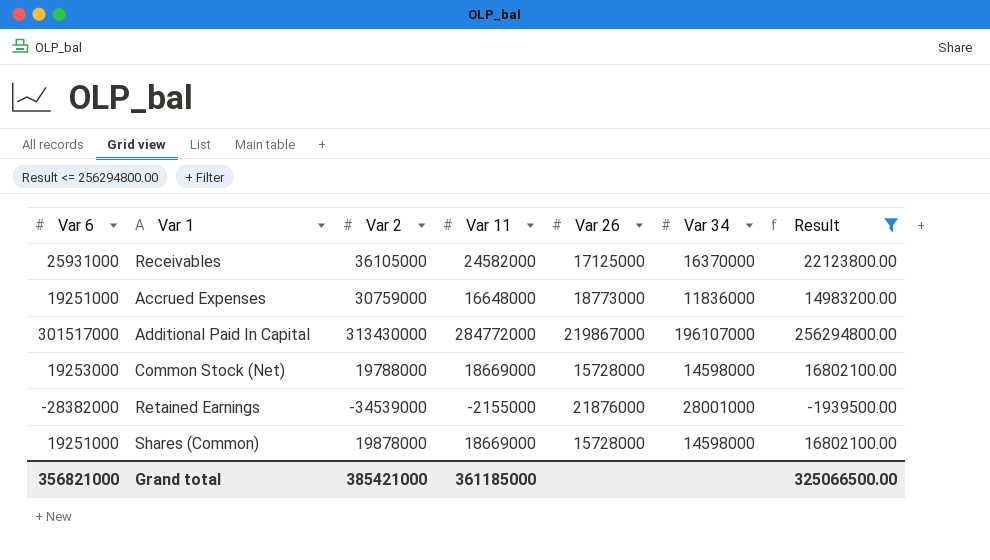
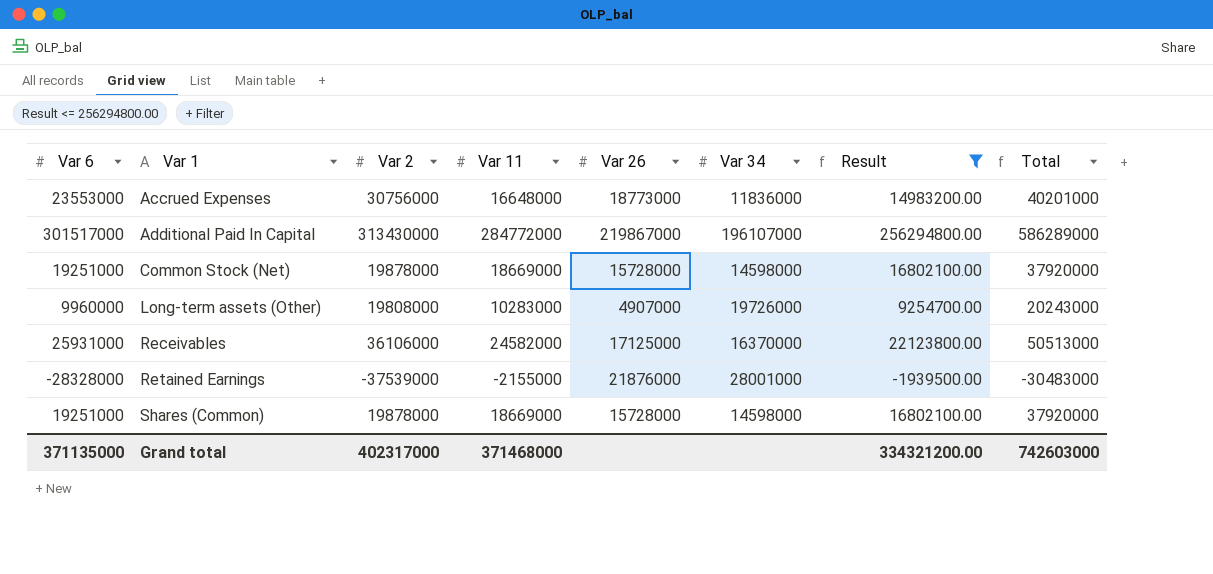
row order: none -> Var 1 ascending
column Total | formula: none -> [Var 6] + [Var 11]
Accrued Expenses | Var 6: 19251000 -> 23553000
Accrued Expenses | Var 2: 30759000 -> 30756000
Common Stock (Net) | Var 6: 19253000 -> 19251000
Common Stock (Net) | Var 2: 19788000 -> 19878000
row Long-term assets (Other): none -> 9960000 | 19808000 | 10283000 | 4907000 | 19726000 | 9254700.00 | 20243000
Receivables | Var 2: 36105000 -> 36106000
Retained Earnings | Var 6: -28382000 -> -28328000
Retained Earnings | Var 2: -34539000 -> -37539000
Grand total | Var 6: 356821000 -> 371135000
Grand total | Var 2: 385421000 -> 402317000
Grand total | Var 11: 361185000 -> 371468000
Grand total | Result: 325066500.00 -> 334321200.00

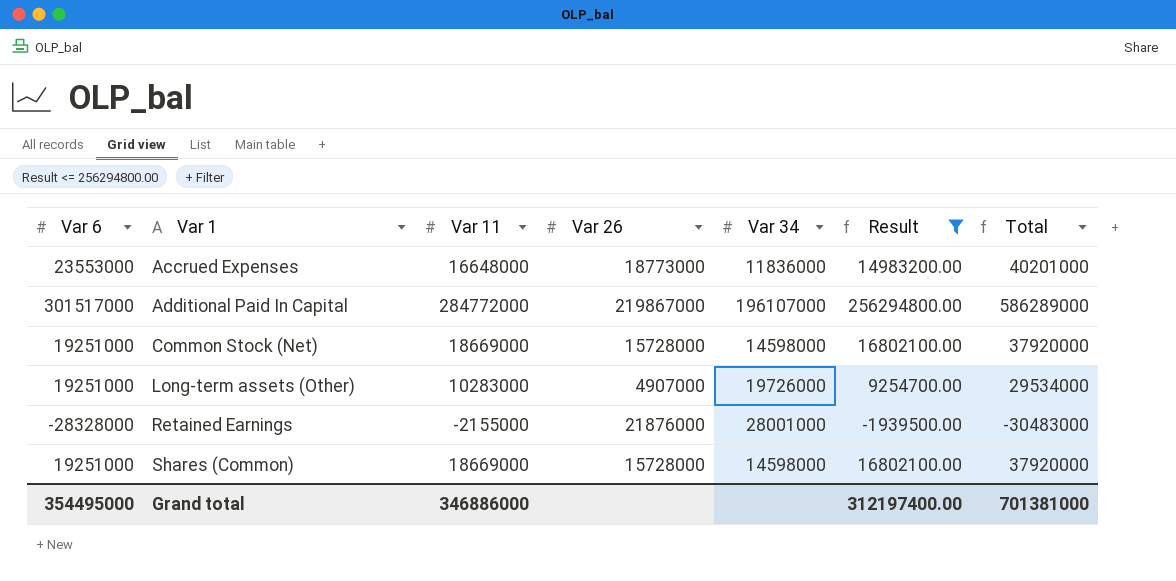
column Var 2 | position: 3 -> none
row Receivables: 25931000 | 36106000 | 24582000 | 17125000 | 16370000 | 22123800.00 | 50513000 -> none
Long-term assets (Other) | Var 6: 9960000 -> 19251000
Long-term assets (Other) | Total: 20243000 -> 29534000
Grand total | Var 6: 371135000 -> 354495000
Grand total | Var 11: 371468000 -> 346886000
Grand total | Result: 334321200.00 -> 312197400.00
Grand total | Total: 742603000 -> 701381000

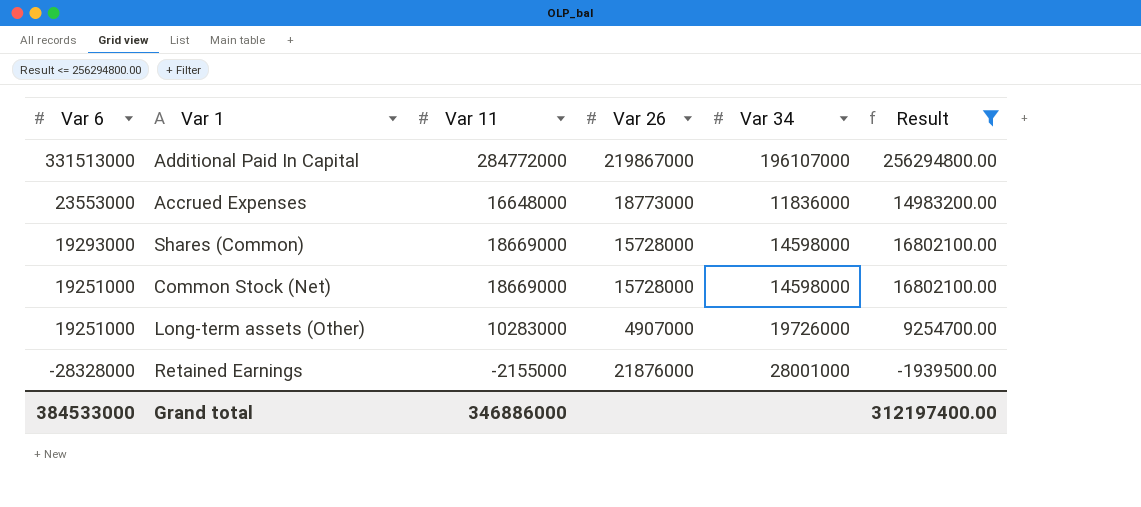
row order: Var 1 ascending -> Var 6 descending
column Total | formula: [Var 6] + [Var 11] -> none
Additional Paid In Capital | Var 6: 301517000 -> 331513000
Shares (Common) | Var 6: 19251000 -> 19293000
Grand total | Var 6: 354495000 -> 384533000

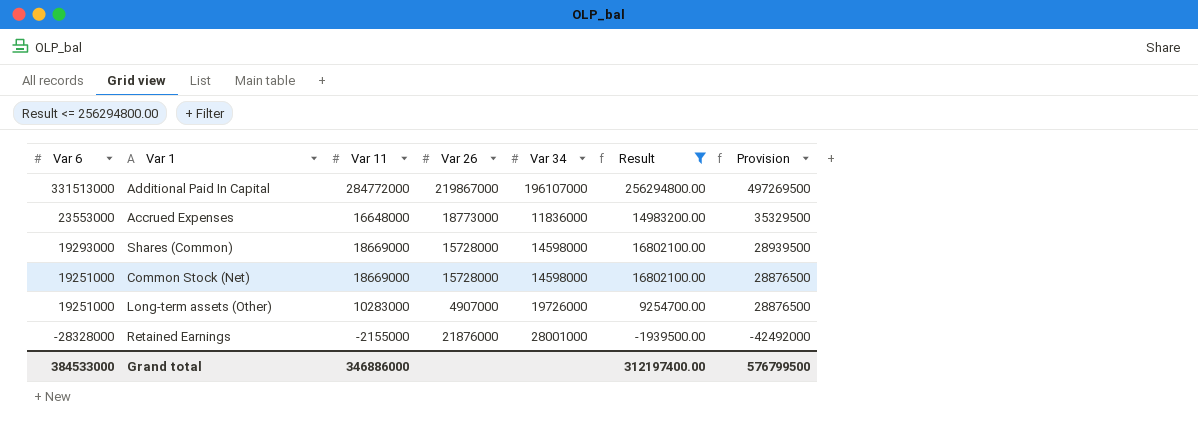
column Provision | formula: none -> [Var 6] * 1.5

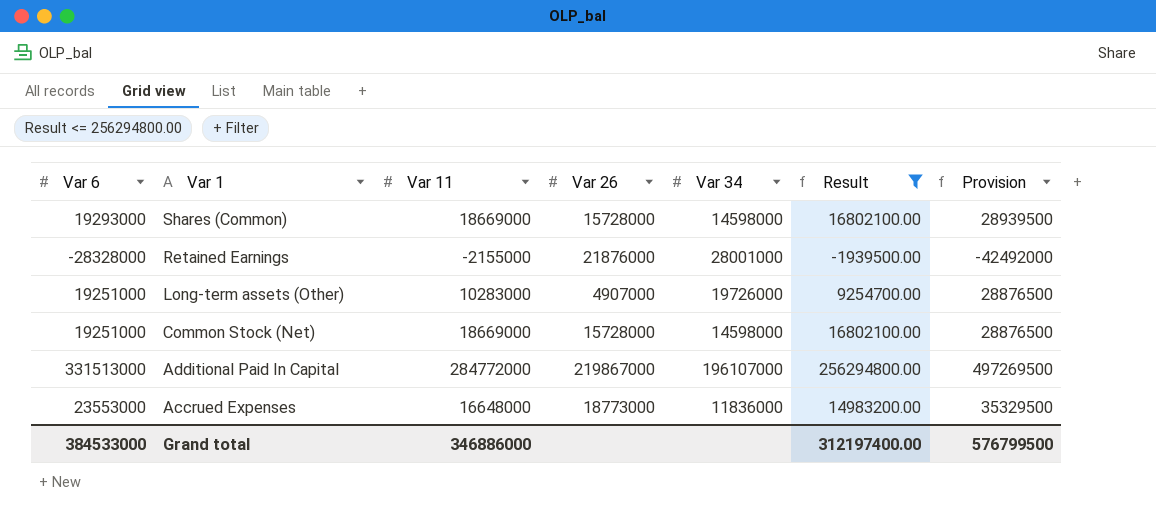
row order: Var 6 descending -> Var 1 descending

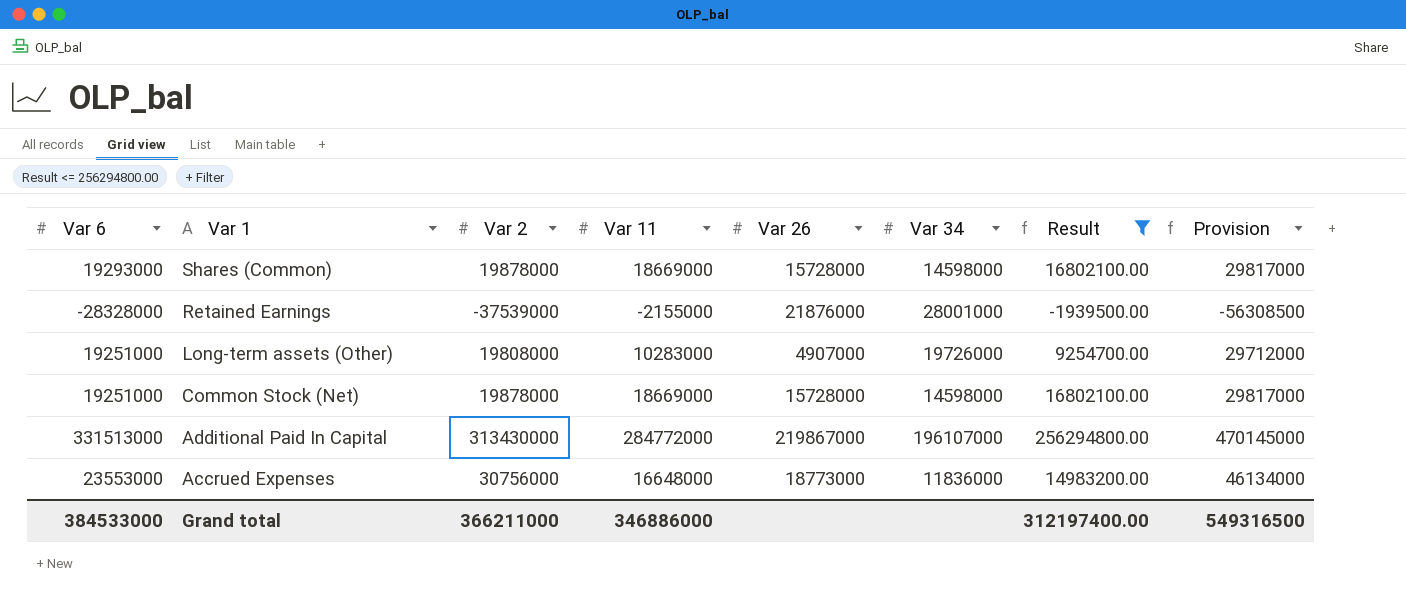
column Var 2 | position: none -> 3
column Provision | formula: [Var 6] * 1.5 -> [Var 2] * 1.5
Grand total | Provision: 576799500 -> 549316500

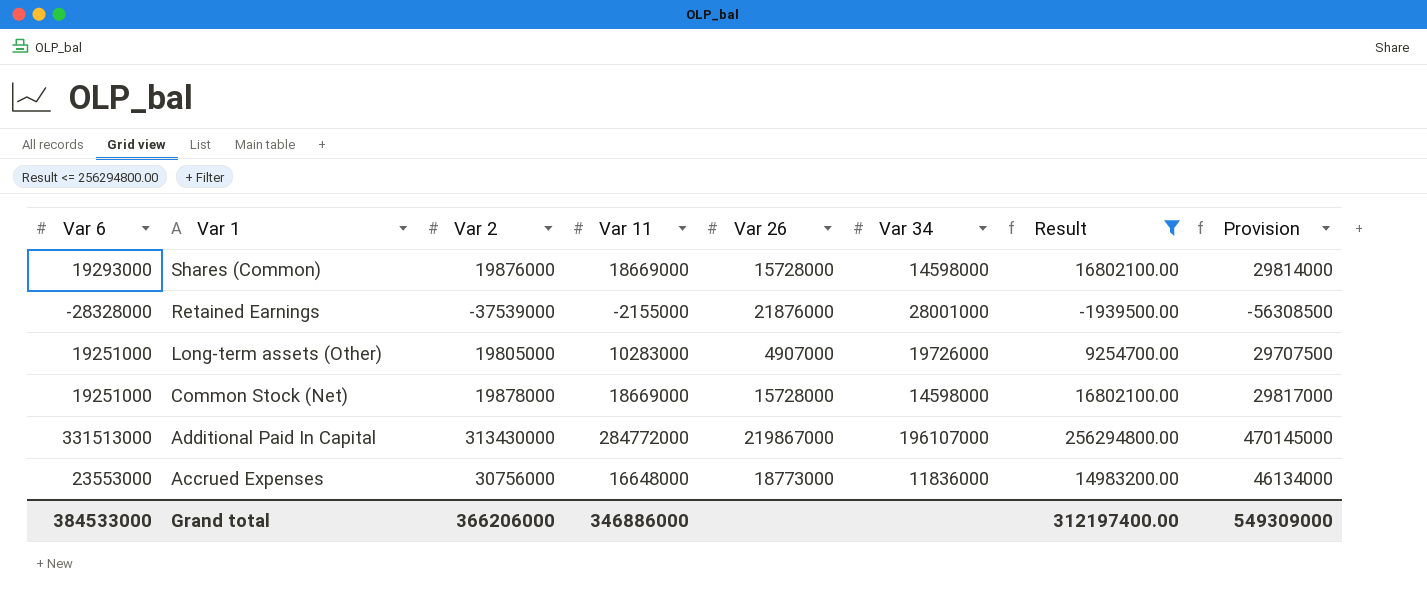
Shares (Common) | Var 2: 19878000 -> 19876000
Shares (Common) | Provision: 29817000 -> 29814000
Long-term assets (Other) | Var 2: 19808000 -> 19805000
Long-term assets (Other) | Provision: 29712000 -> 29707500
Grand total | Var 2: 366211000 -> 366206000
Grand total | Provision: 549316500 -> 549309000

